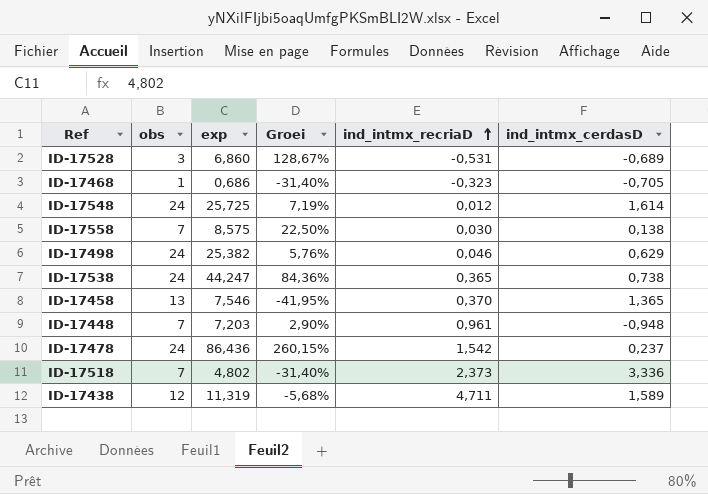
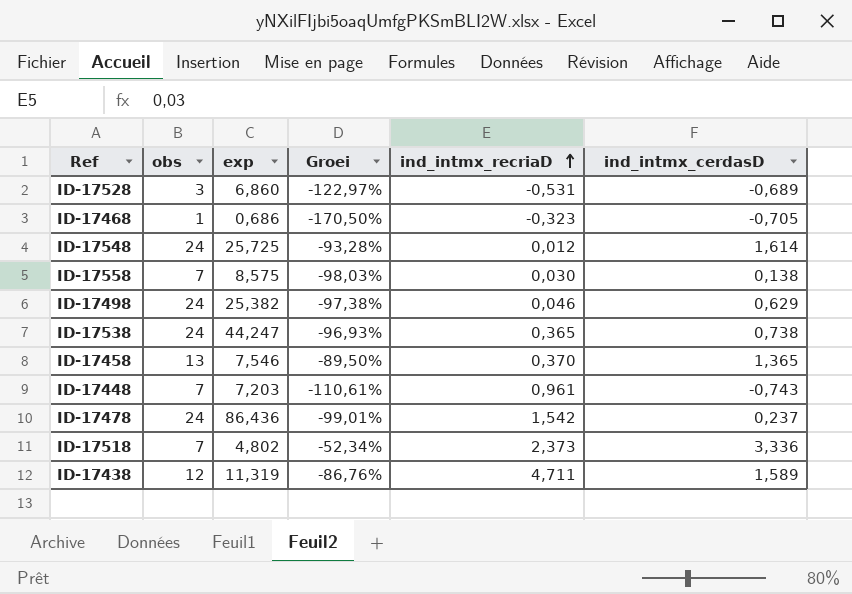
column Groei | formula: ([exp] - [obs]) / [obs] -> ([ind_intmx_cerdasD] - [obs]) / [obs]
ID-17448 | ind_intmx_cerdasD: -0,948 -> -0,743

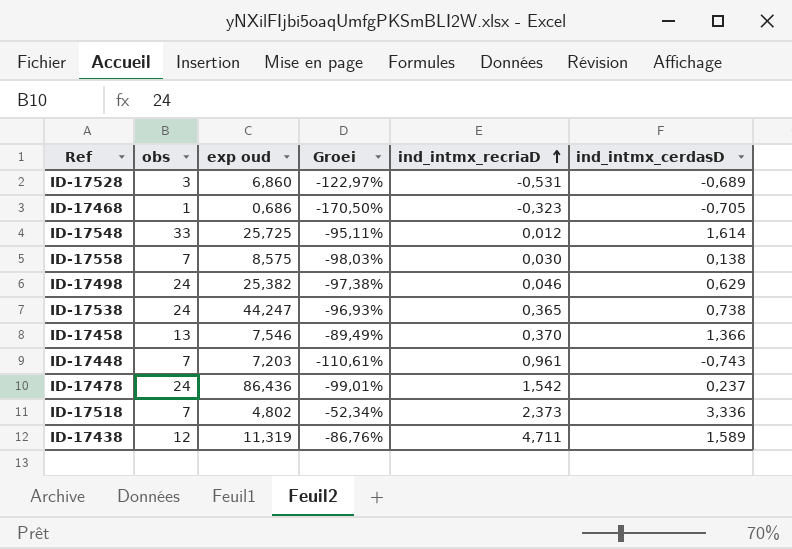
column name: exp -> exp oud
ID-17548 | obs: 24 -> 33
ID-17548 | Groei: -93,28% -> -95,11%
ID-17458 | Groei: -89,50% -> -89,49%
ID-17458 | ind_intmx_cerdasD: 1,365 -> 1,366

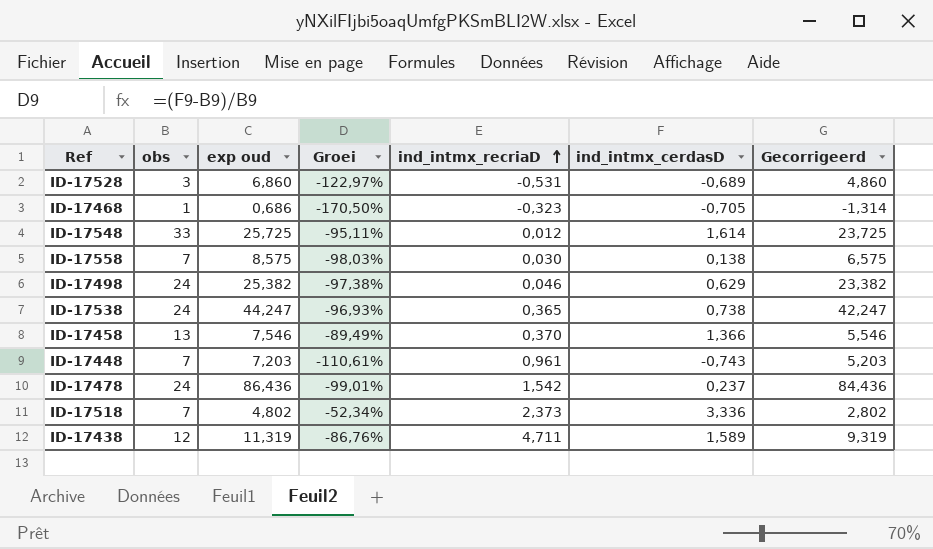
column Gecorrigeerd | formula: none -> [exp oud] - 2

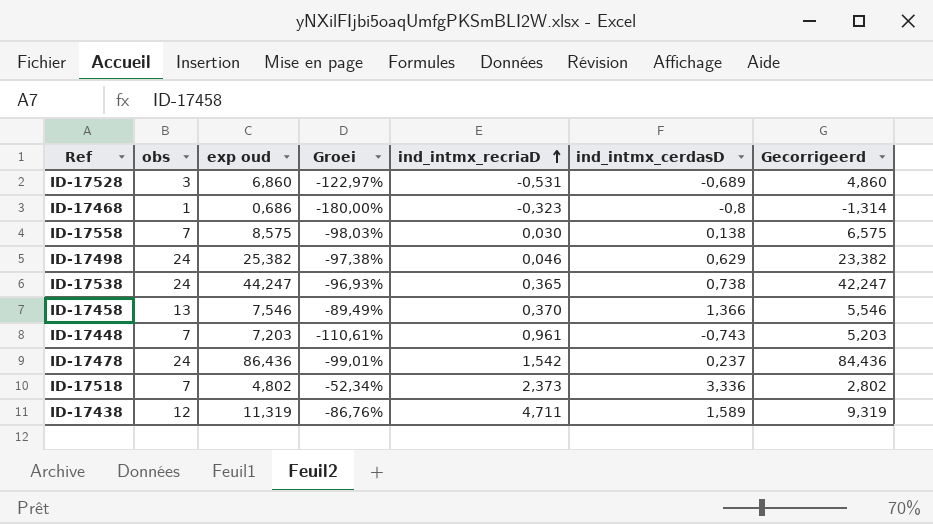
row ID-17548: 33 | 25,725 | -95,11% | 0,012 | 1,614 | 23,725 -> none
ID-17468 | Groei: -170,50% -> -180,00%
ID-17468 | ind_intmx_cerdasD: -0,705 -> -0,8

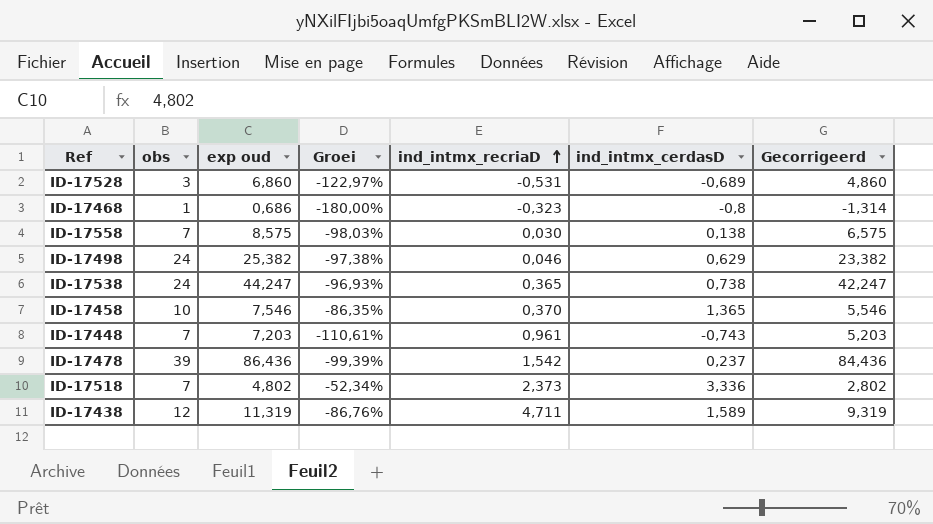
ID-17458 | obs: 13 -> 10
ID-17458 | Groei: -89,49% -> -86,35%
ID-17458 | ind_intmx_cerdasD: 1,366 -> 1,365
ID-17478 | obs: 24 -> 39
ID-17478 | Groei: -99,01% -> -99,39%

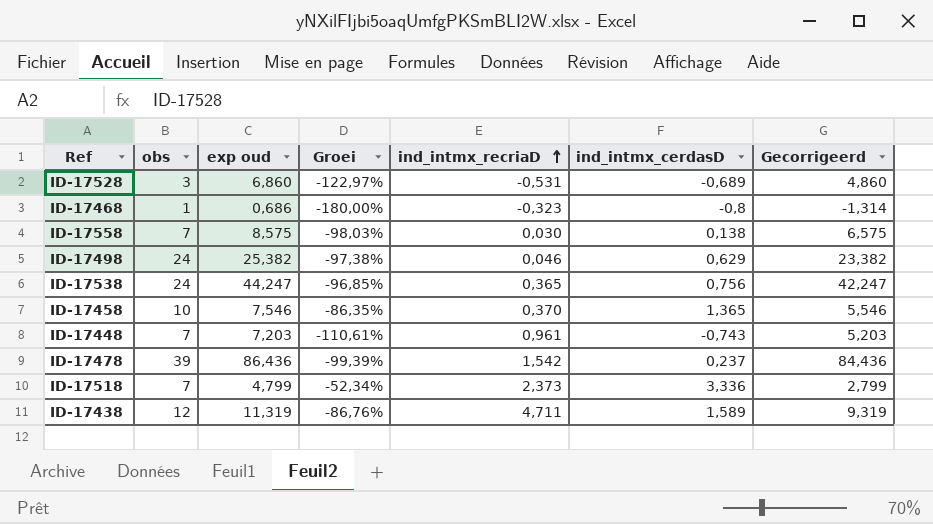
ID-17538 | Groei: -96,93% -> -96,85%
ID-17538 | ind_intmx_cerdasD: 0,738 -> 0,756
ID-17518 | exp oud: 4,802 -> 4,799
ID-17518 | Gecorrigeerd: 2,802 -> 2,799

